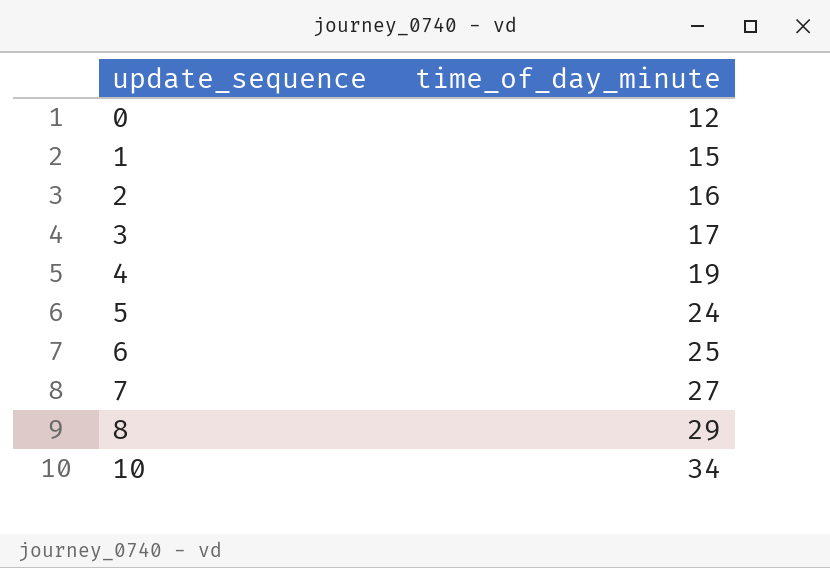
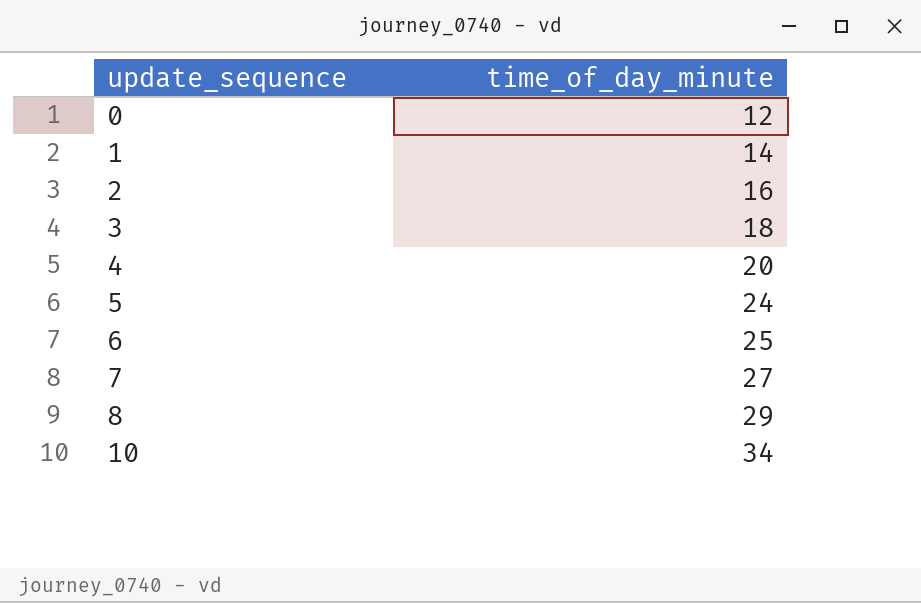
1 | time_of_day_minute: 15 -> 14
3 | time_of_day_minute: 17 -> 18
4 | time_of_day_minute: 19 -> 20

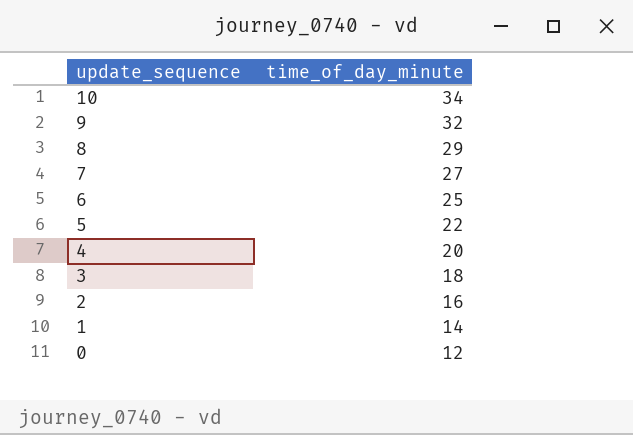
row order: update_sequence ascending -> update_sequence descending
row 9: none -> 32
5 | time_of_day_minute: 24 -> 22

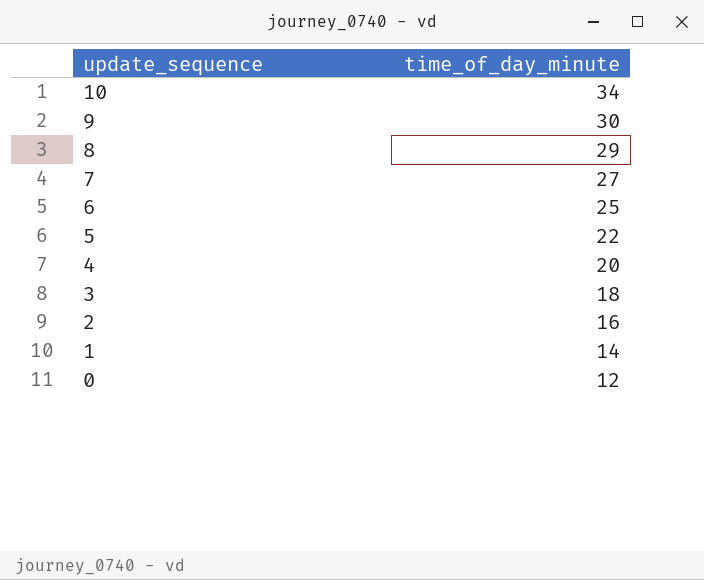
9 | time_of_day_minute: 32 -> 30

